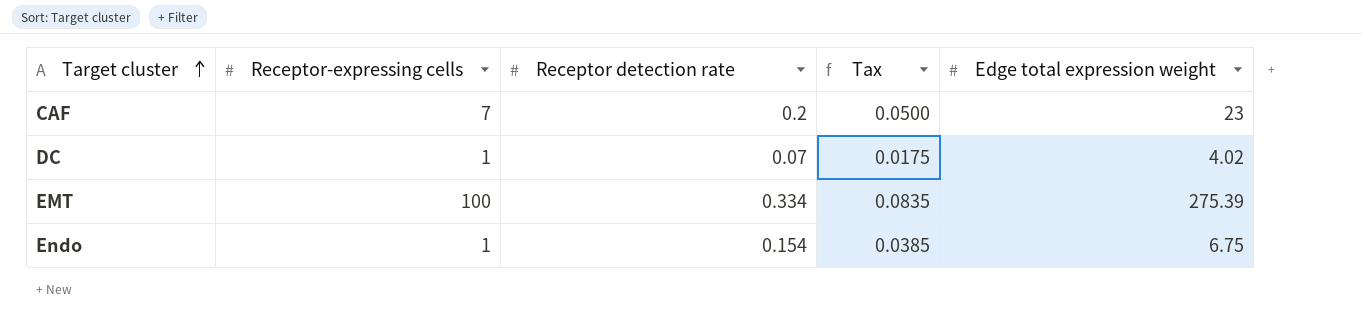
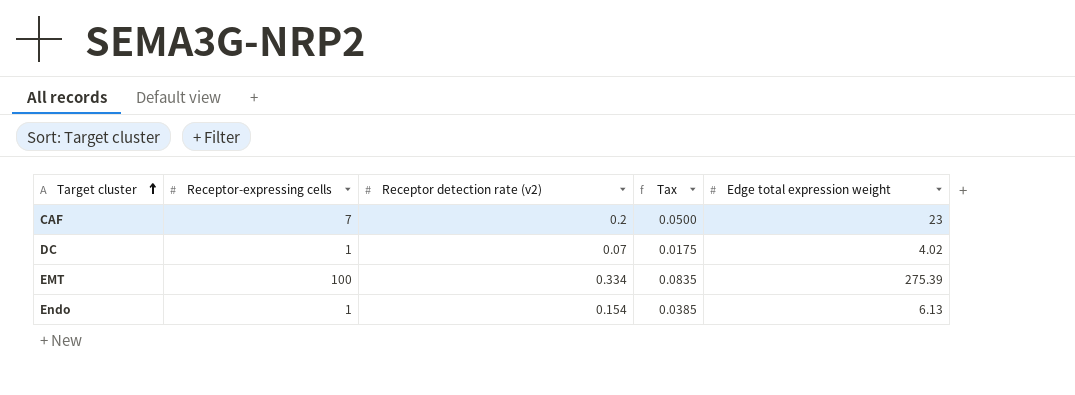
column name: Receptor detection rate -> Receptor detection rate (v2)
Endo | Edge total expression weight: 6.75 -> 6.13

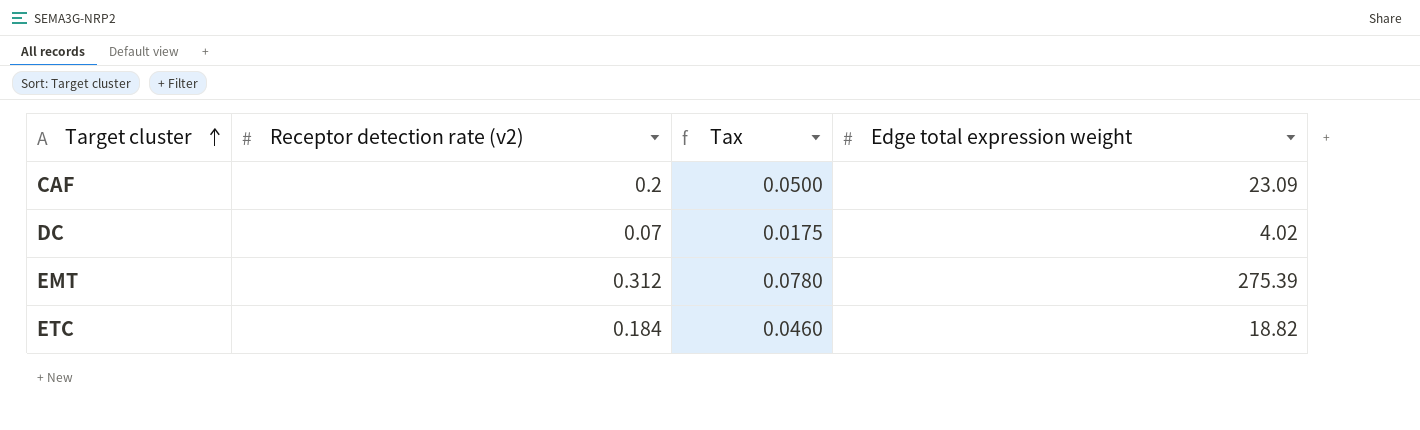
column Receptor-expressing cells | position: 2 -> none
row Endo: 1 | 0.154 | 0.0385 | 6.13 -> none
CAF | Edge total expression weight: 23 -> 23.09
EMT | Receptor detection rate (v2): 0.334 -> 0.312
EMT | Tax: 0.0835 -> 0.0780
row ETC: none -> 0.184 | 0.0460 | 18.82

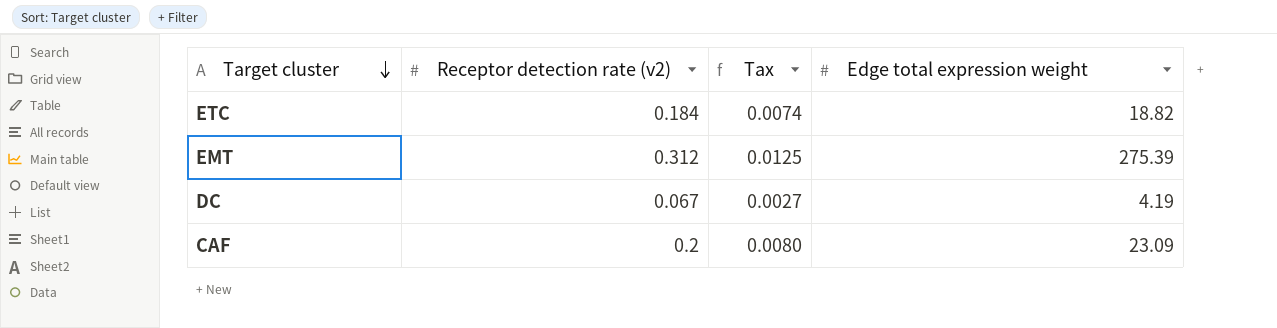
row order: Target cluster ascending -> Target cluster descending
column Tax | formula: [Receptor detection rate (v2)] * 0.25 -> [Receptor detection rate (v2)] * 0.04
DC | Receptor detection rate (v2): 0.07 -> 0.067
DC | Edge total expression weight: 4.02 -> 4.19

